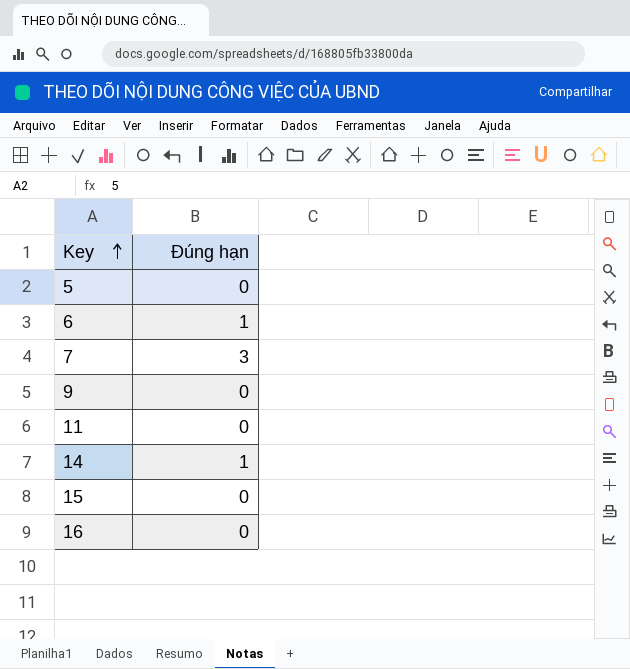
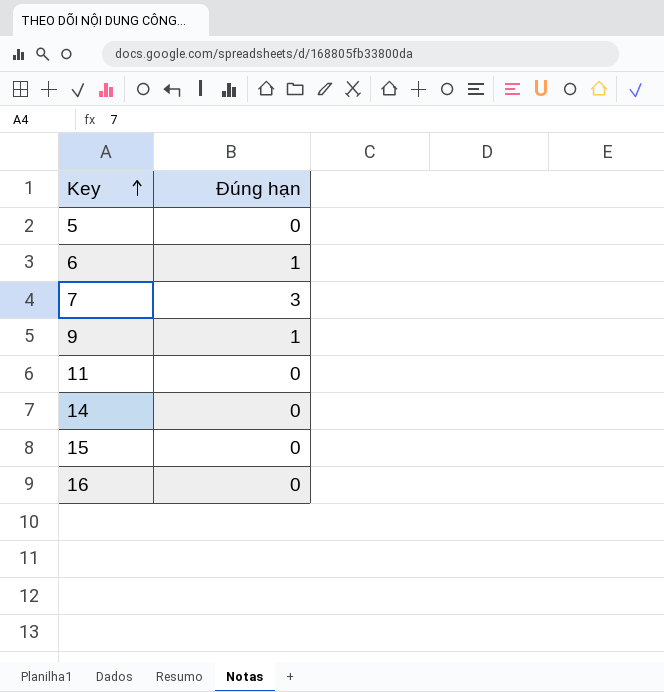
9 | Đúng hạn: 0 -> 1
14 | Đúng hạn: 1 -> 0

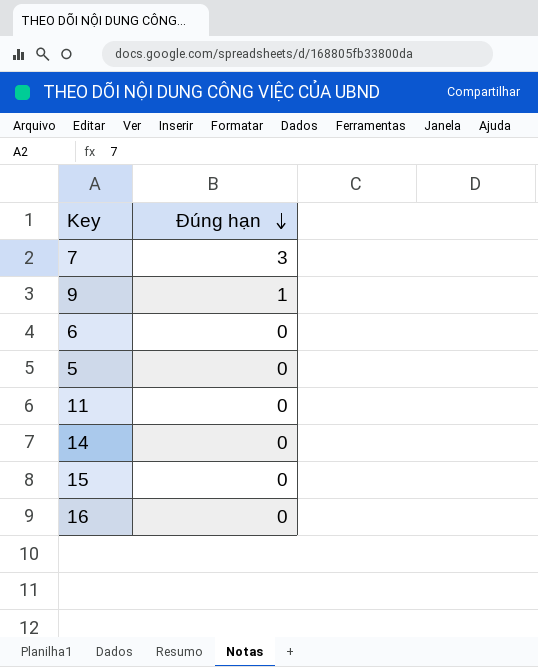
row order: Key ascending -> Đúng hạn descending
6 | Đúng hạn: 1 -> 0

